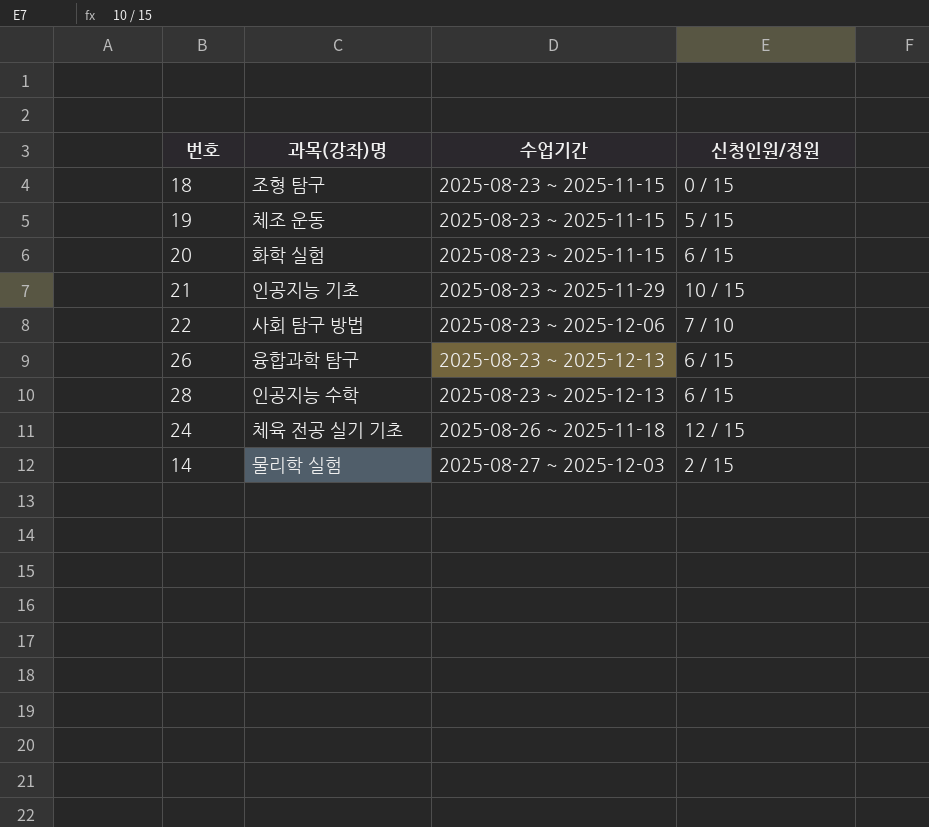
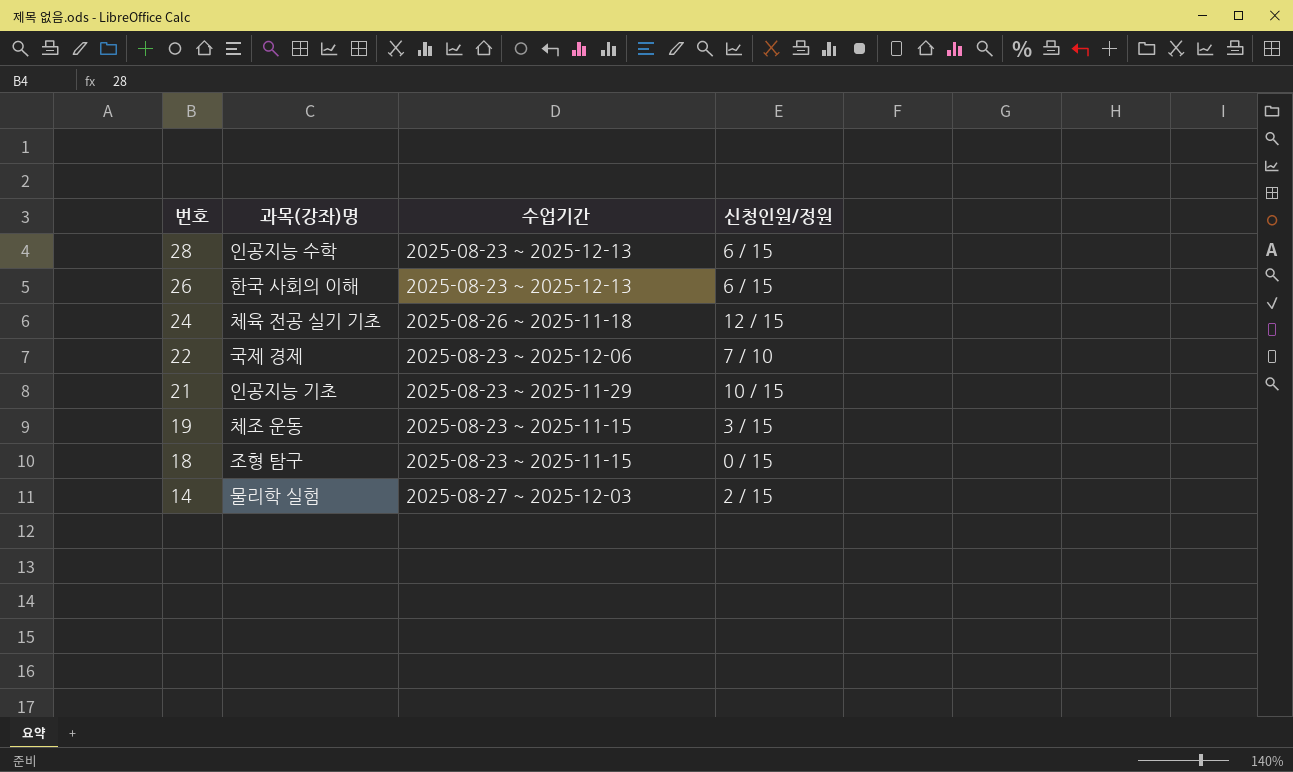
row order: 수업기간 ascending -> 번호 descending
row 20: 화학 실험 | 2025-08-23 ~ 2025-11-15 | 6 / 15 -> none
26 | 과목(강좌)명: 융합과학 탐구 -> 한국 사회의 이해
22 | 과목(강좌)명: 사회 탐구 방법 -> 국제 경제
19 | 신청인원/정원: 5 / 15 -> 3 / 15

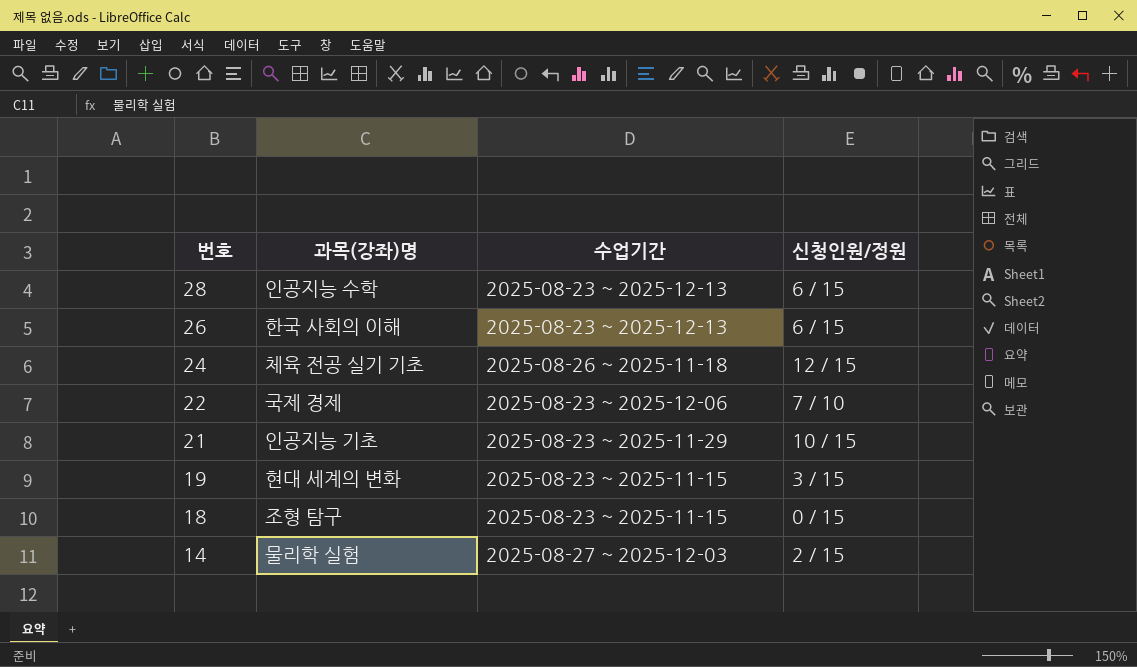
19 | 과목(강좌)명: 체조 운동 -> 현대 세계의 변화

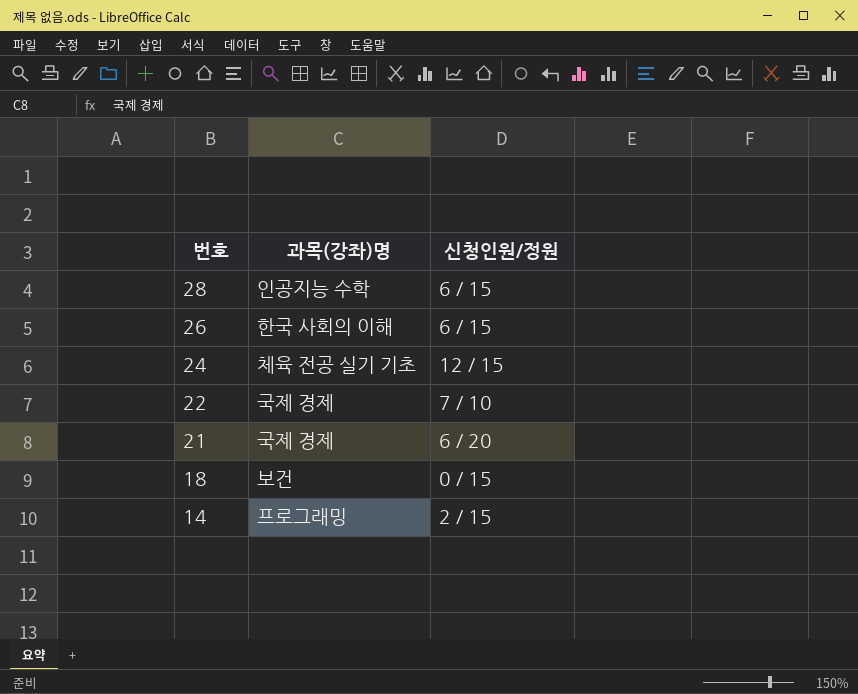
column 수업기간 | position: 3 -> none
row 19: 현대 세계의 변화 | 2025-08-23 ~ 2025-11-15 | 3 / 15 -> none
21 | 과목(강좌)명: 인공지능 기초 -> 국제 경제
21 | 신청인원/정원: 10 / 15 -> 6 / 20
18 | 과목(강좌)명: 조형 탐구 -> 보건
14 | 과목(강좌)명: 물리학 실험 -> 프로그래밍

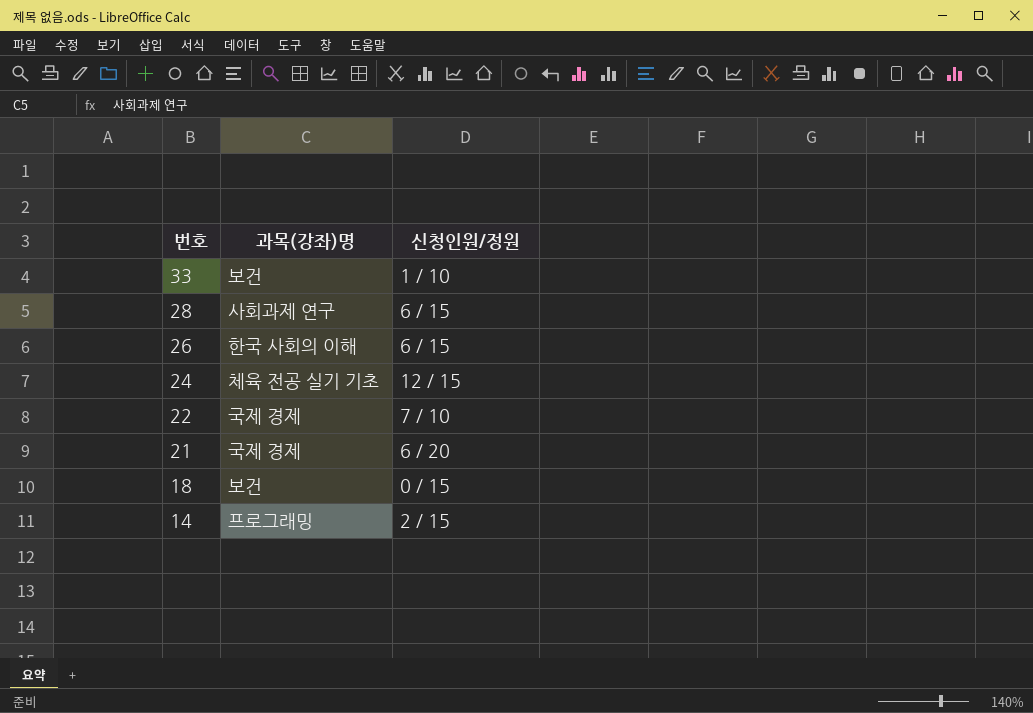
row 33: none -> 보건 | 1 / 10
28 | 과목(강좌)명: 인공지능 수학 -> 사회과제 연구

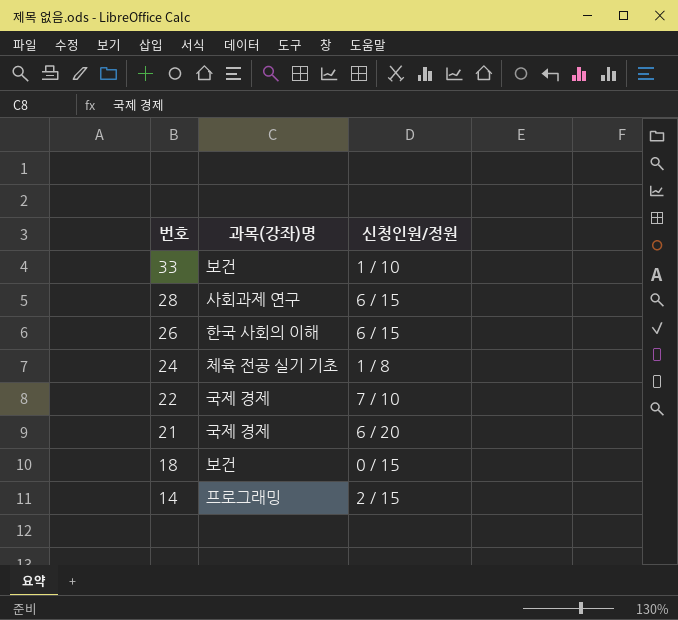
24 | 신청인원/정원: 12 / 15 -> 1 / 8

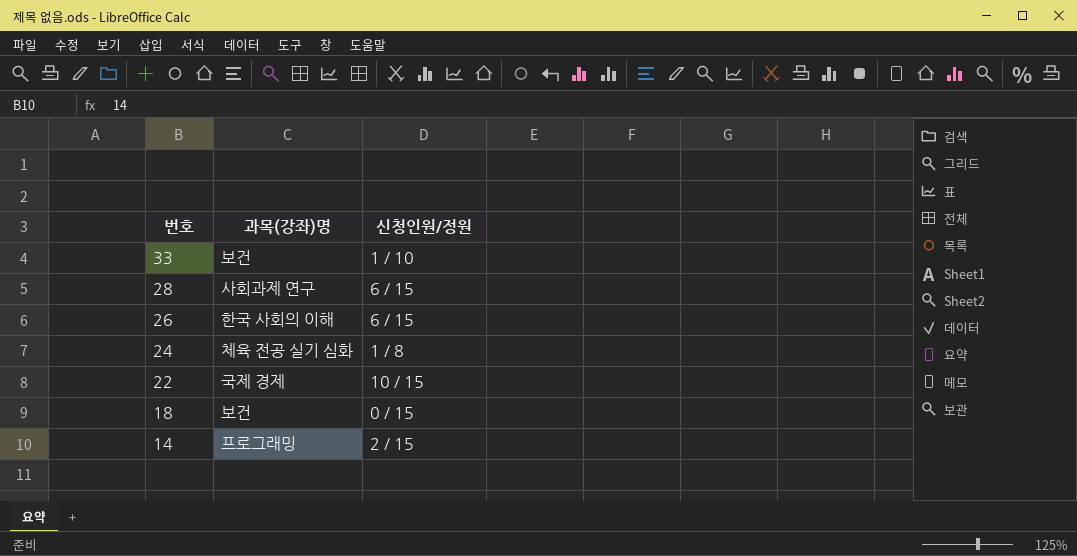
row 21: 국제 경제 | 6 / 20 -> none
24 | 과목(강좌)명: 체육 전공 실기 기초 -> 체육 전공 실기 심화
22 | 신청인원/정원: 7 / 10 -> 10 / 15

